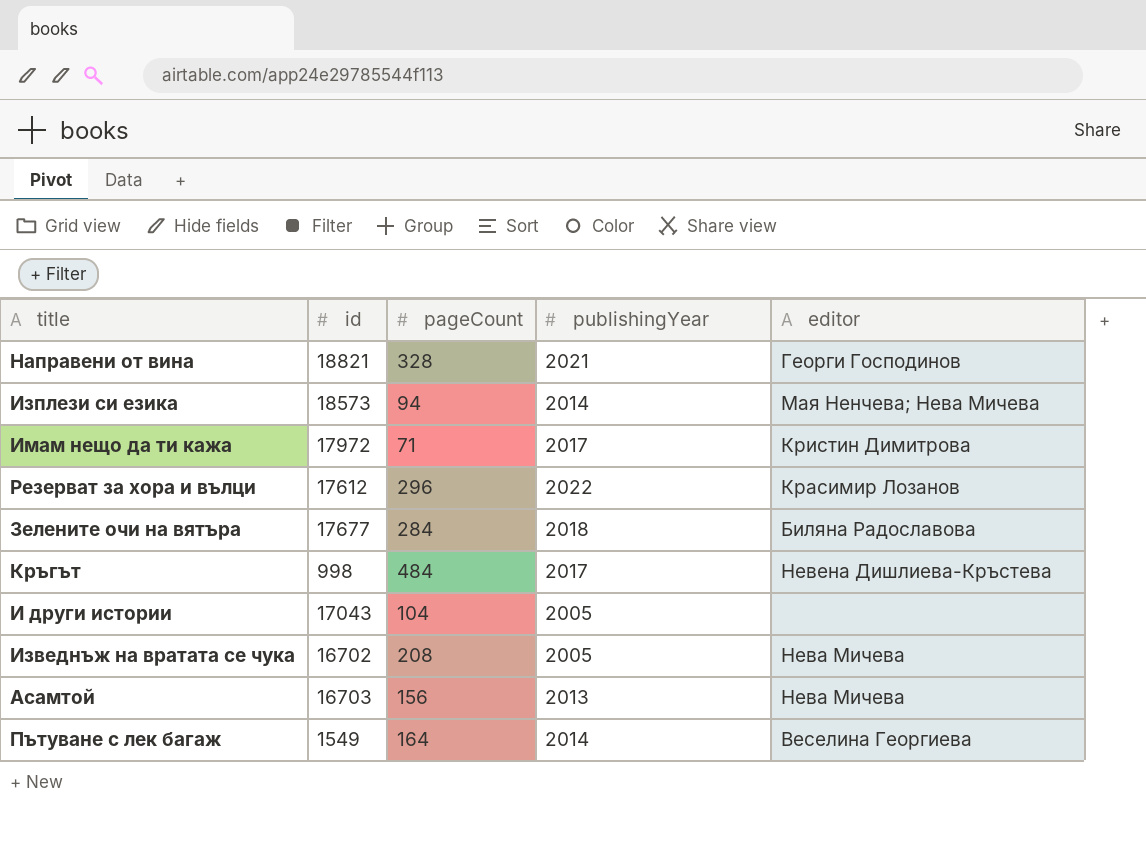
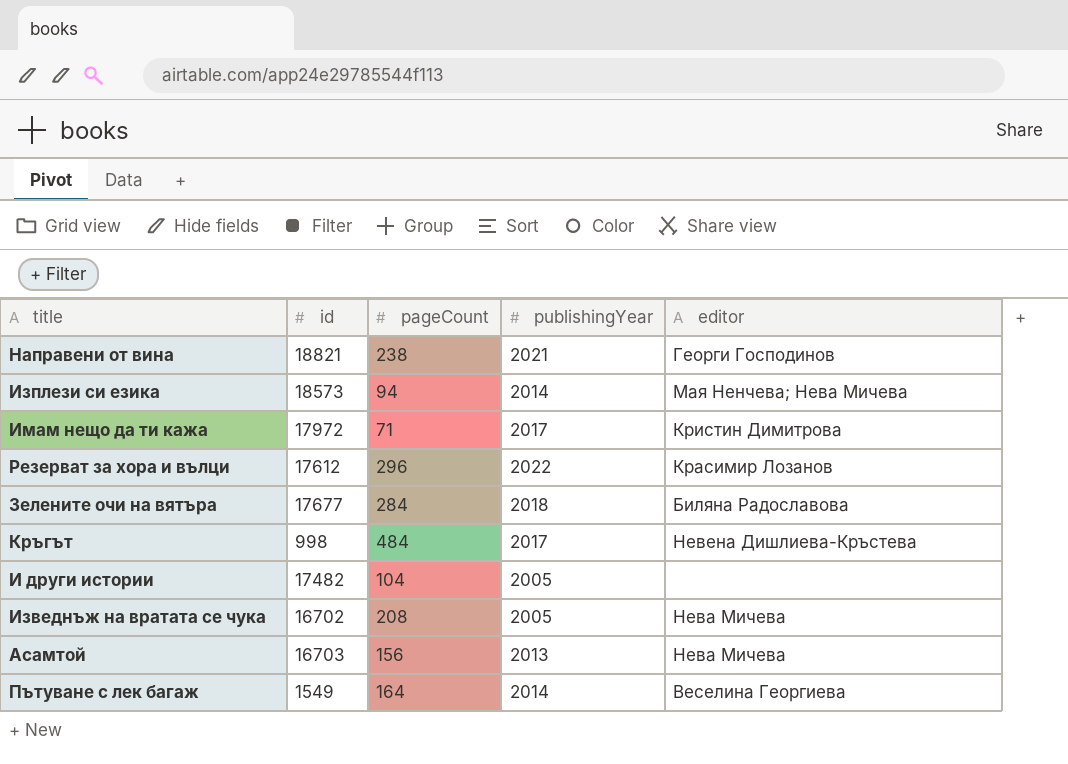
Направени от вина | pageCount: 328 -> 238
И други истории | id: 17043 -> 17482

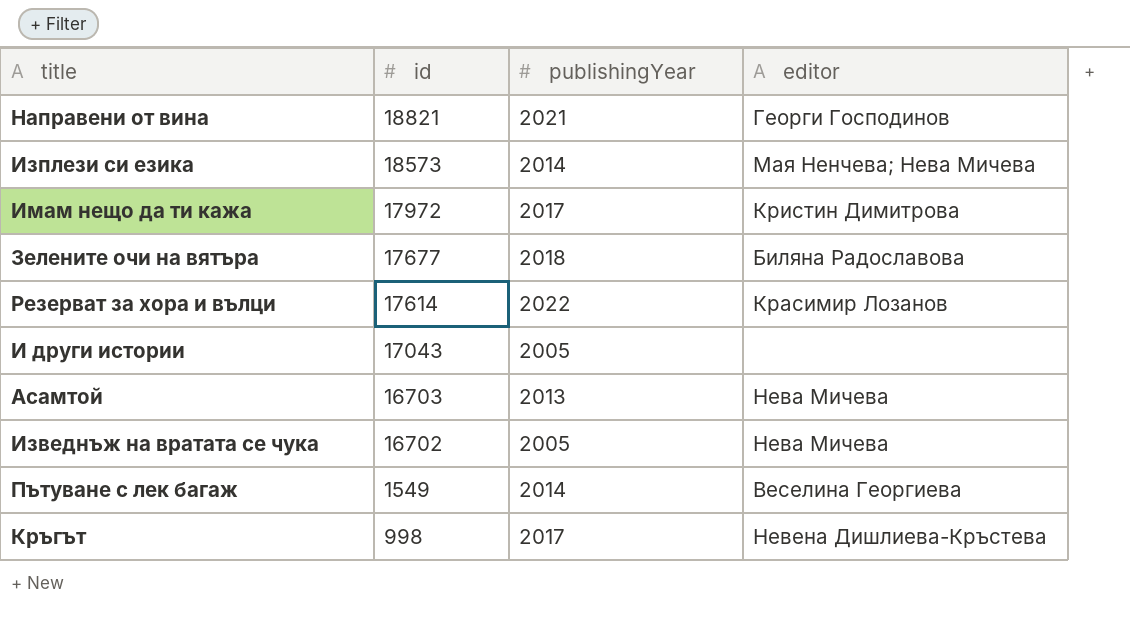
row order: none -> id descending
column pageCount | position: 3 -> none
Резерват за хора и вълци | id: 17612 -> 17614
И други истории | id: 17482 -> 17043

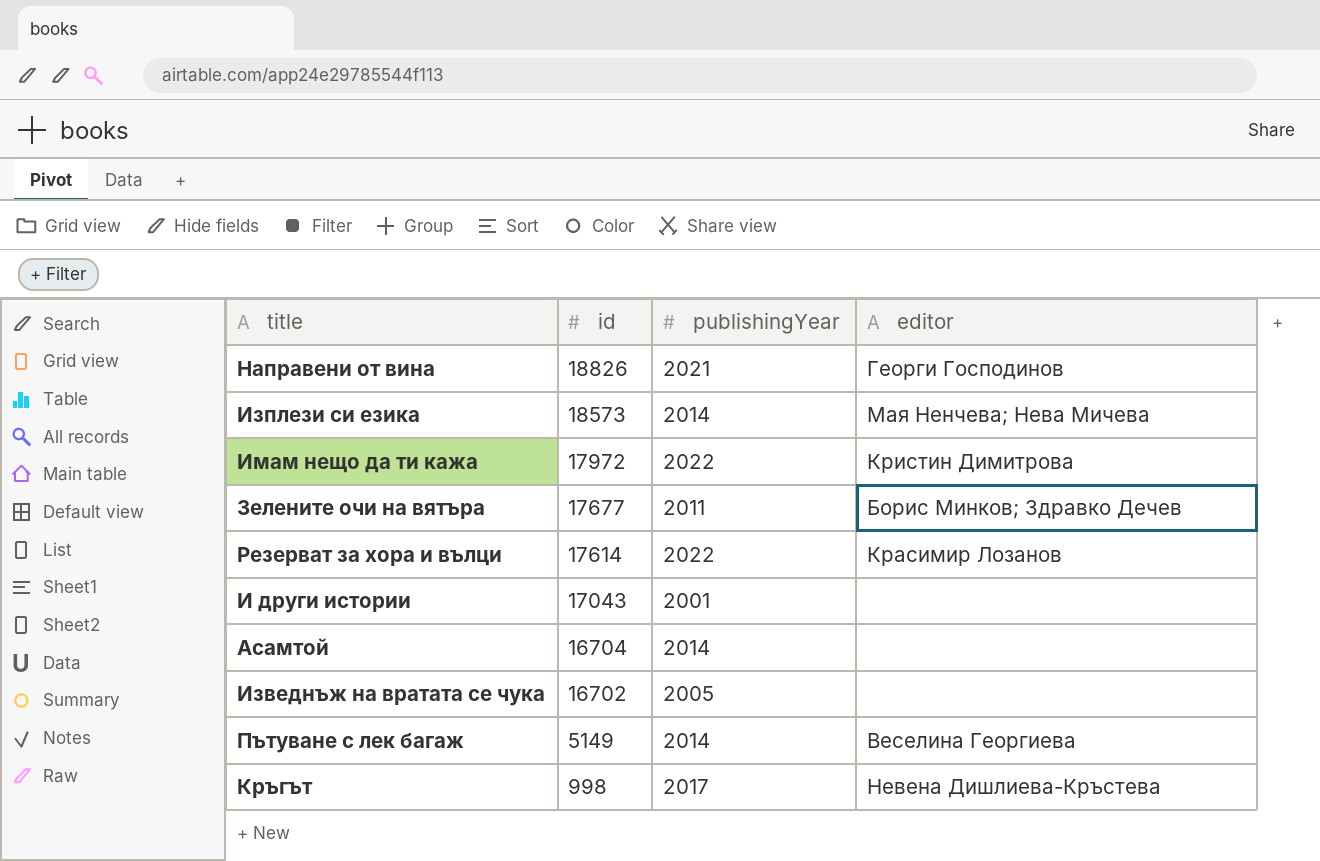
Направени от вина | id: 18821 -> 18826
Имам нещо да ти кажа | publishingYear: 2017 -> 2022
Зелените очи на вятъра | publishingYear: 2018 -> 2011
Зелените очи на вятъра | editor: Биляна Радославова -> Борис Минков; Здравко Дечев
И други истории | publishingYear: 2005 -> 2001
Асамтой | id: 16703 -> 16704
Асамтой | publishingYear: 2013 -> 2014
Асамтой | editor: Нева Мичева -> none
Изведнъж на вратата се чука | editor: Нева Мичева -> none
Пътуване с лек багаж | id: 1549 -> 5149

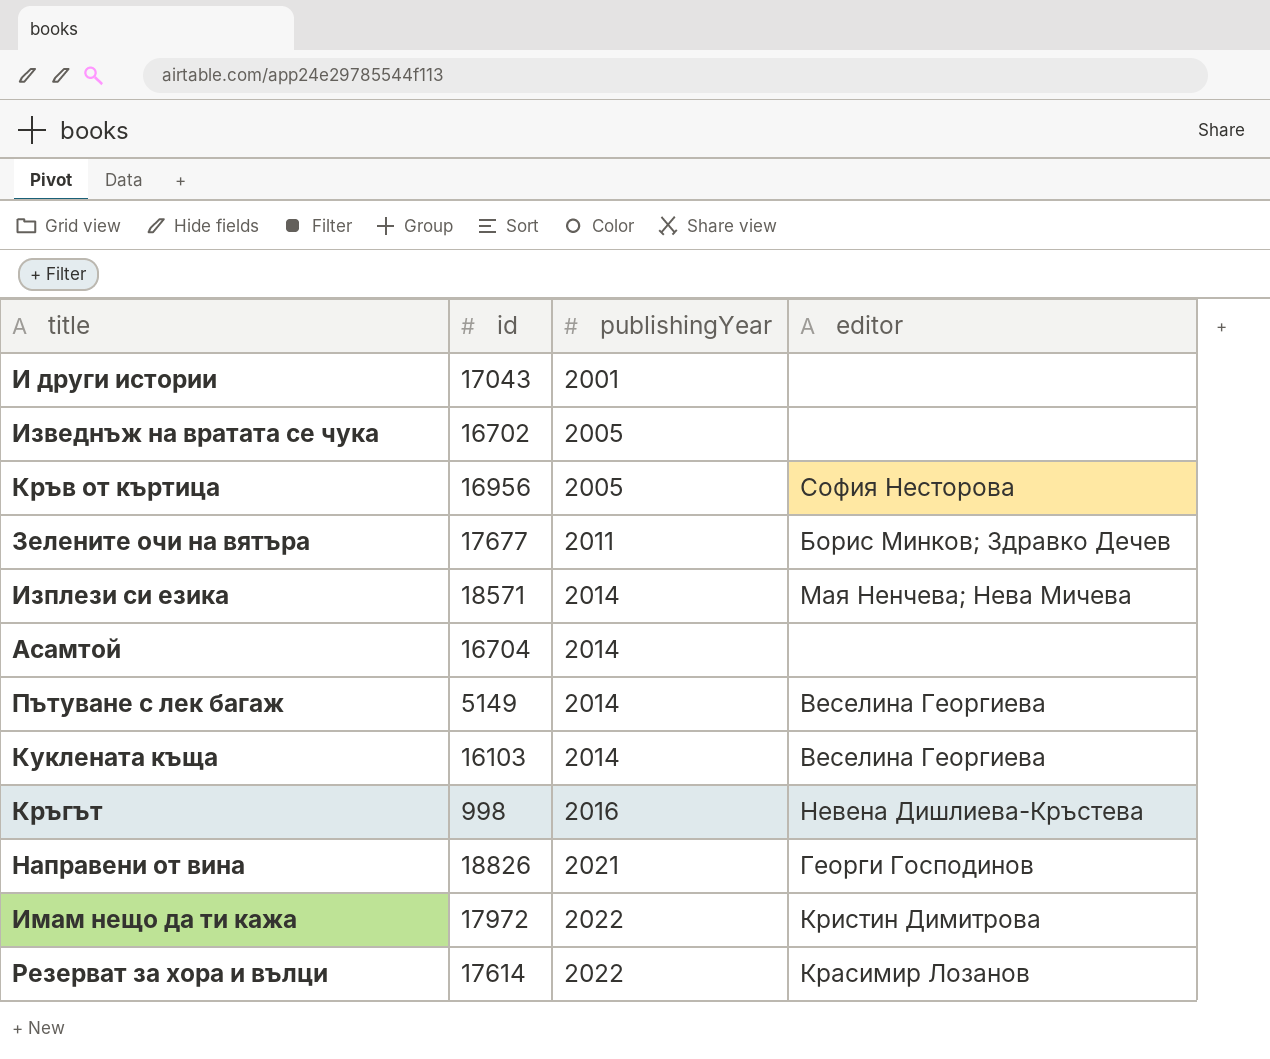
row order: id descending -> publishingYear ascending
row Кръв от къртица: none -> 16956 | 2005 | София Несторова
Изплези си езика | id: 18573 -> 18571
row Куклената къща: none -> 16103 | 2014 | Веселина Георгиева
Кръгът | publishingYear: 2017 -> 2016

